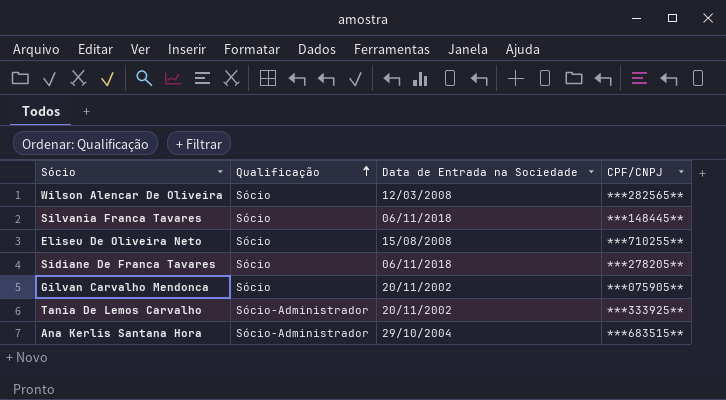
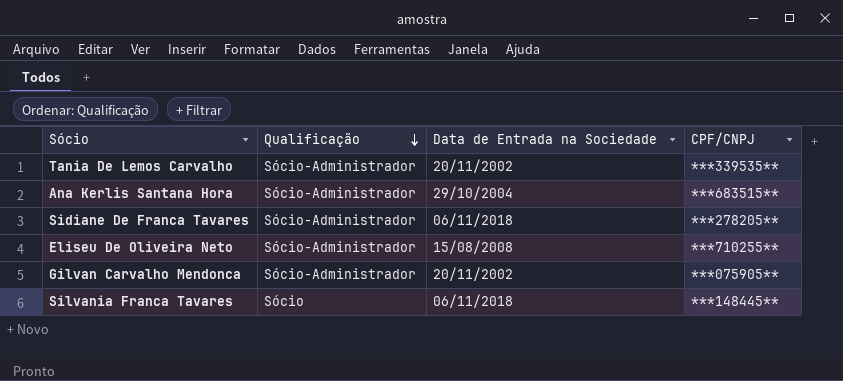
row order: Qualificação ascending -> Qualificação descending
row Wilson Alencar De Oliveira: Sócio | 12/03/2008 | ***282565** -> none
Tania De Lemos Carvalho | CPF/CNPJ: ***333925** -> ***339535**
Sidiane De Franca Tavares | Qualificação: Sócio -> Sócio-Administrador
Eliseu De Oliveira Neto | Qualificação: Sócio -> Sócio-Administrador
Gilvan Carvalho Mendonca | Qualificação: Sócio -> Sócio-Administrador

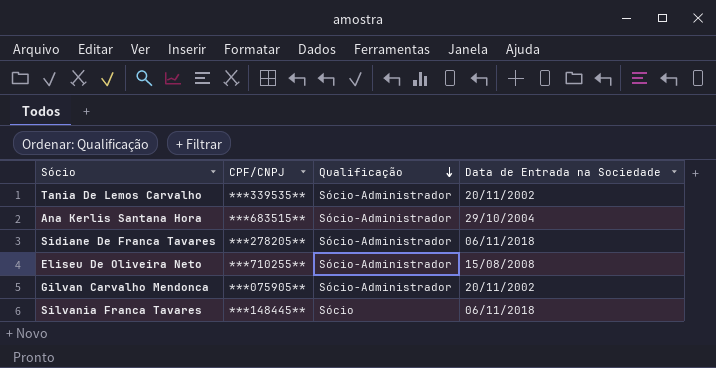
column CPF/CNPJ | position: 4 -> 2

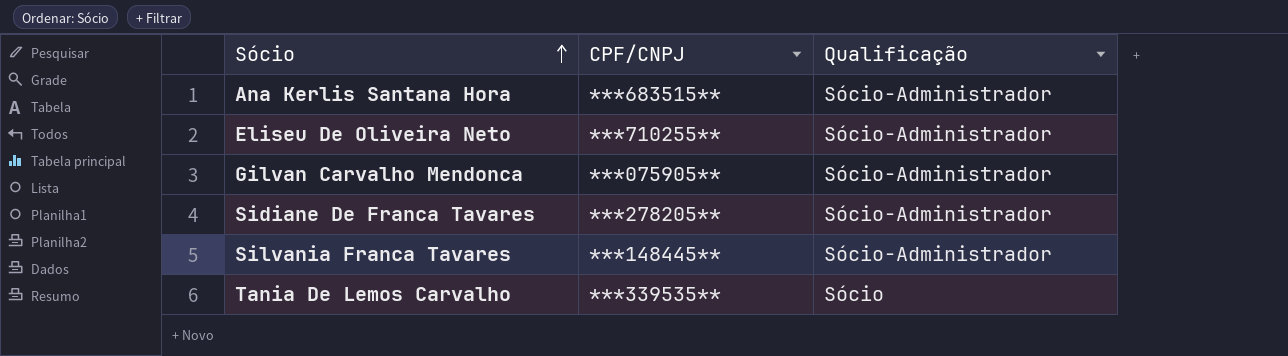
row order: Qualificação descending -> Sócio ascending
column Data de Entrada na Sociedade | position: 4 -> none
Silvania Franca Tavares | Qualificação: Sócio -> Sócio-Administrador
Tania De Lemos Carvalho | Qualificação: Sócio-Administrador -> Sócio

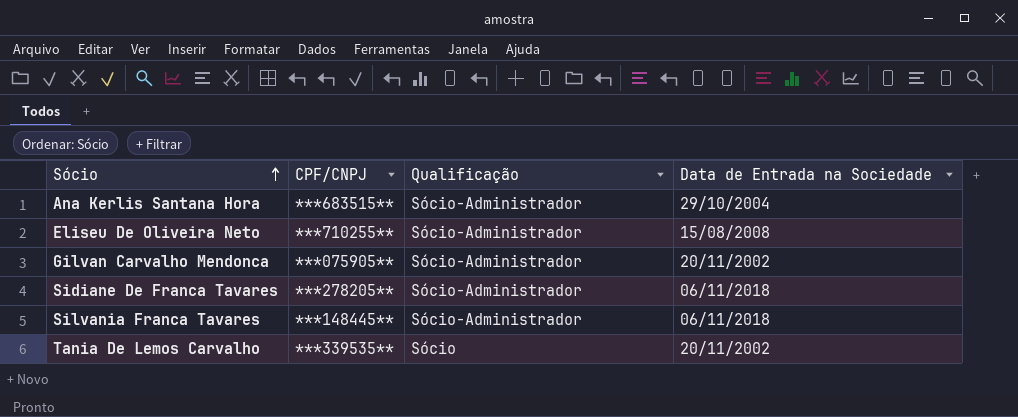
column Data de Entrada na Sociedade | position: none -> 4

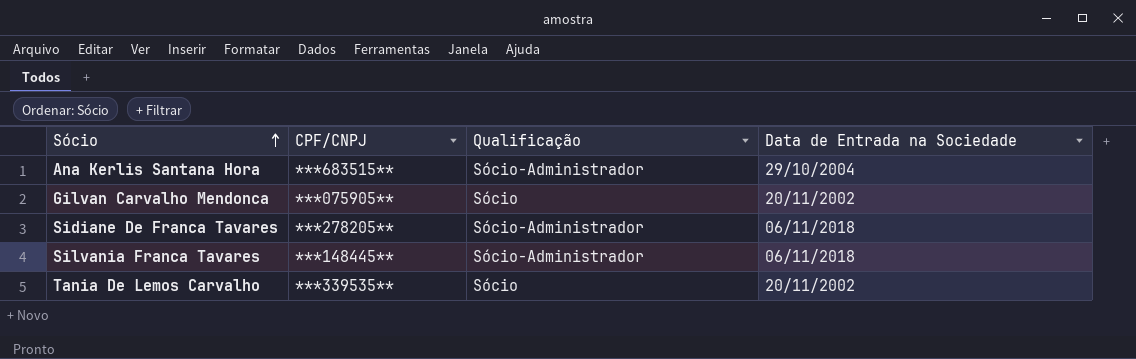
row Eliseu De Oliveira Neto: ***710255** | Sócio-Administrador | 15/08/2008 -> none
Gilvan Carvalho Mendonca | Qualificação: Sócio-Administrador -> Sócio

